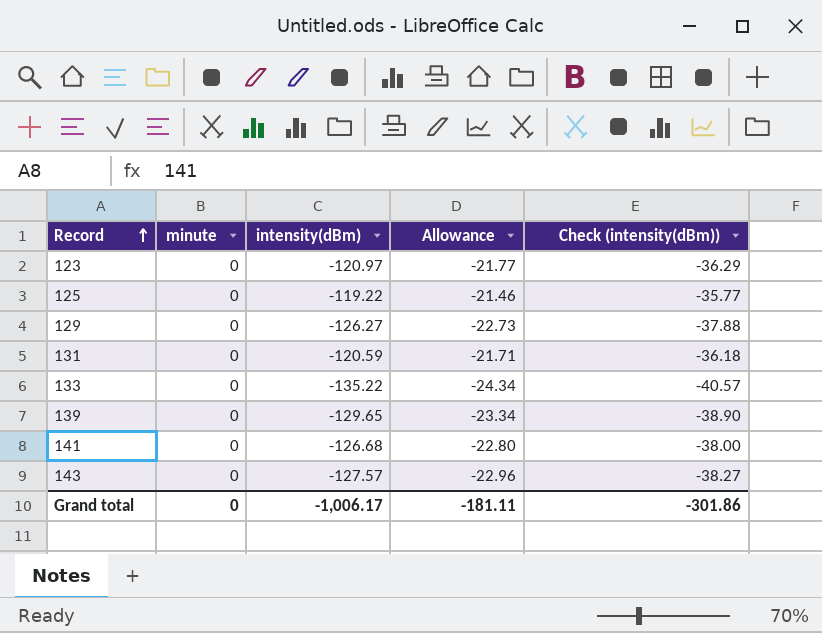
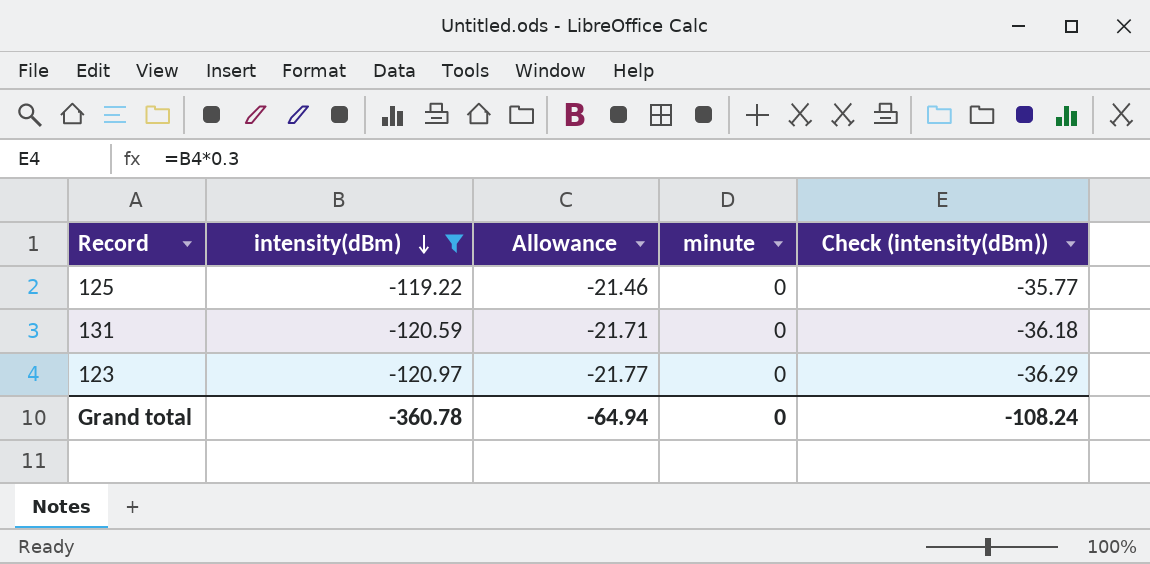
filter: none -> intensity(dBm) >= -120.97
row order: Record ascending -> intensity(dBm) descending
column minute | position: 2 -> 4
Grand total | intensity(dBm): -1,006.17 -> -360.78
Grand total | Allowance: -181.11 -> -64.94
Grand total | Check (intensity(dBm)): -301.86 -> -108.24

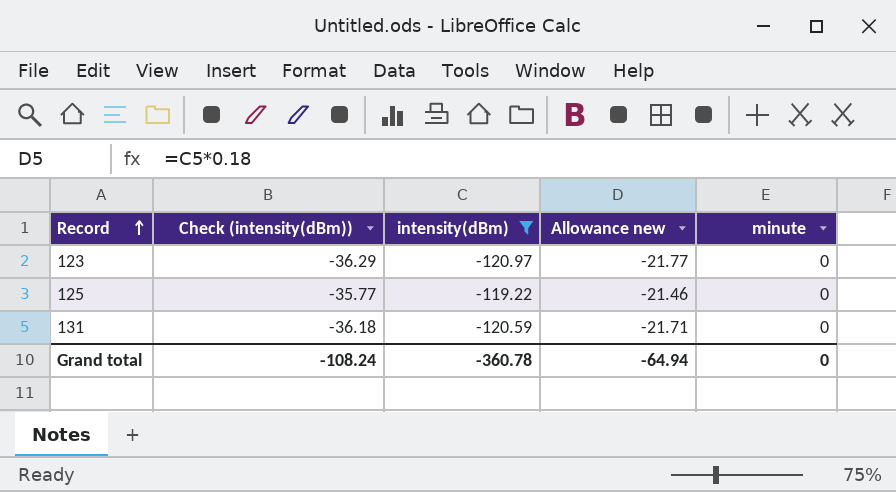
row order: intensity(dBm) descending -> Record ascending
column Check (intensity(dBm)) | position: 5 -> 2
column name: Allowance -> Allowance new

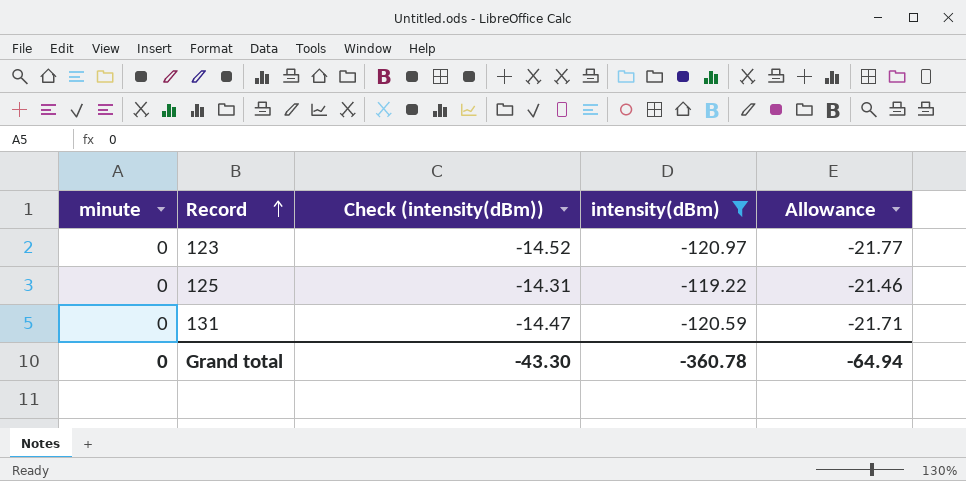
column minute | position: 5 -> 1
column Check (intensity(dBm)) | formula: [intensity(dBm)] * 0.3 -> [intensity(dBm)] * 0.12
column name: Allowance new -> Allowance
Grand total | Check (intensity(dBm)): -108.24 -> -43.30

